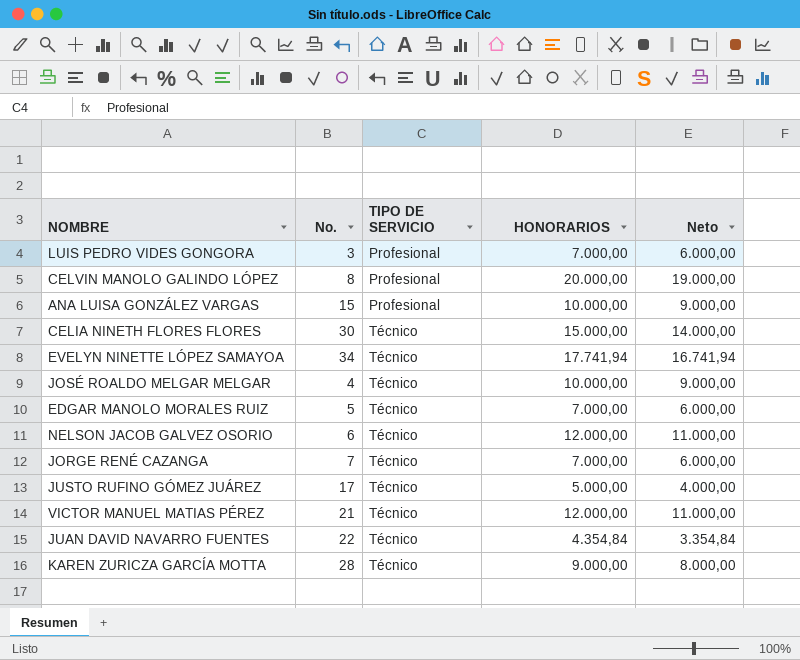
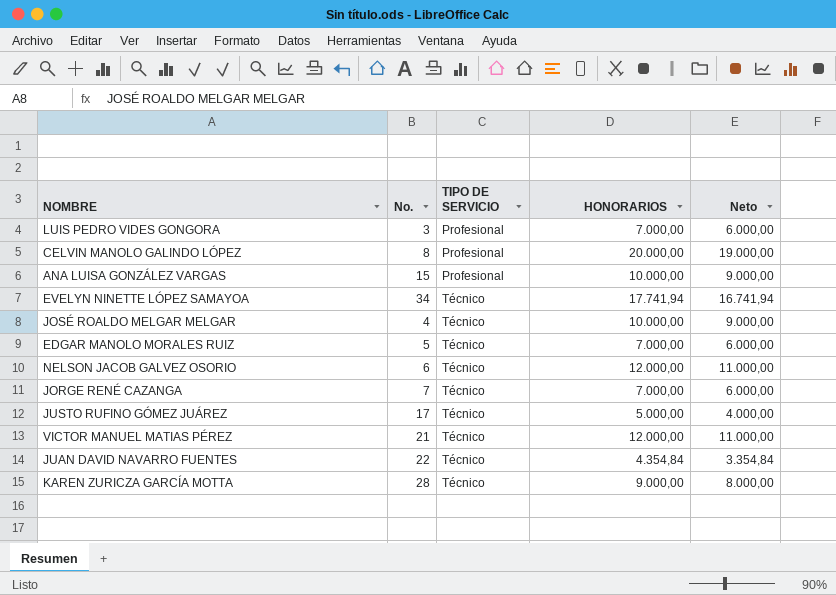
row CELIA NINETH FLORES FLORES: 30 | Técnico | 15.000,00 | 14.000,00 -> none

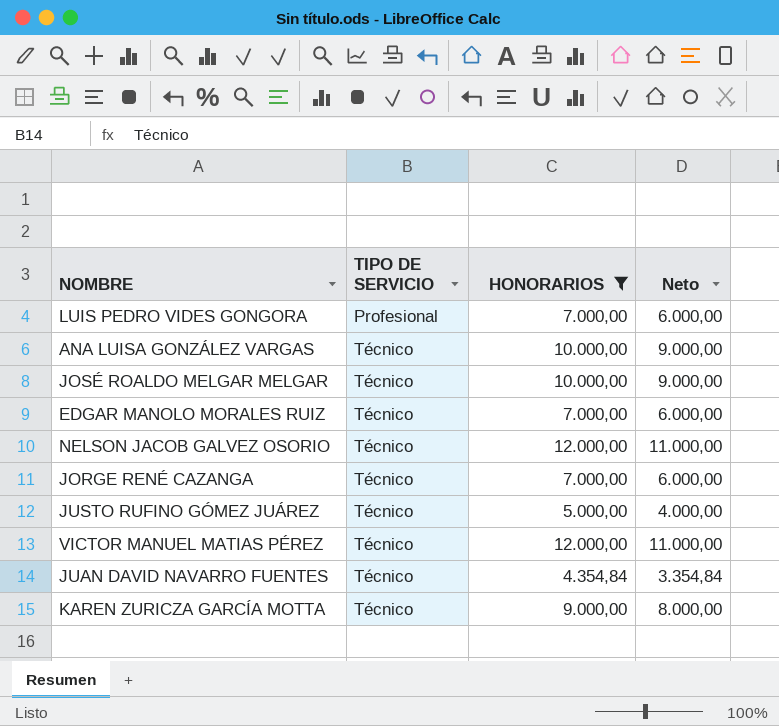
filter: none -> HONORARIOS <= 12.000,00
column No. | position: 2 -> none
ANA LUISA GONZÁLEZ VARGAS | TIPO DE SERVICIO: Profesional -> Técnico

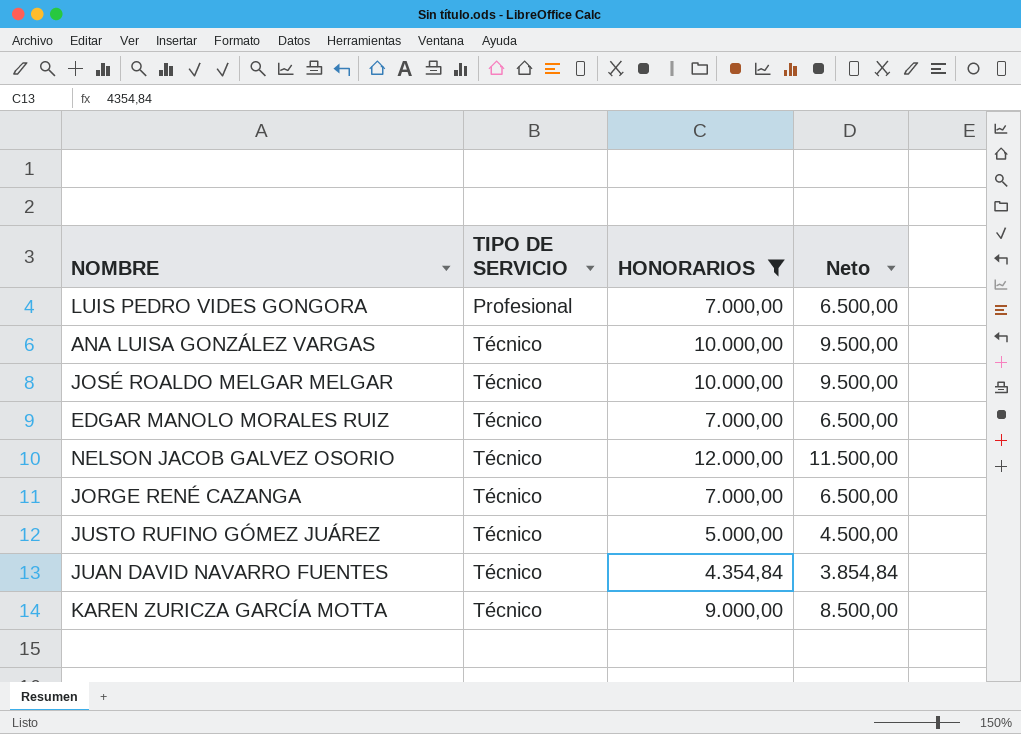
column Neto | formula: [HONORARIOS] - 1000 -> [HONORARIOS] - 500
row VICTOR MANUEL MATIAS PÉREZ: Técnico | 12.000,00 | 11.000,00 -> none

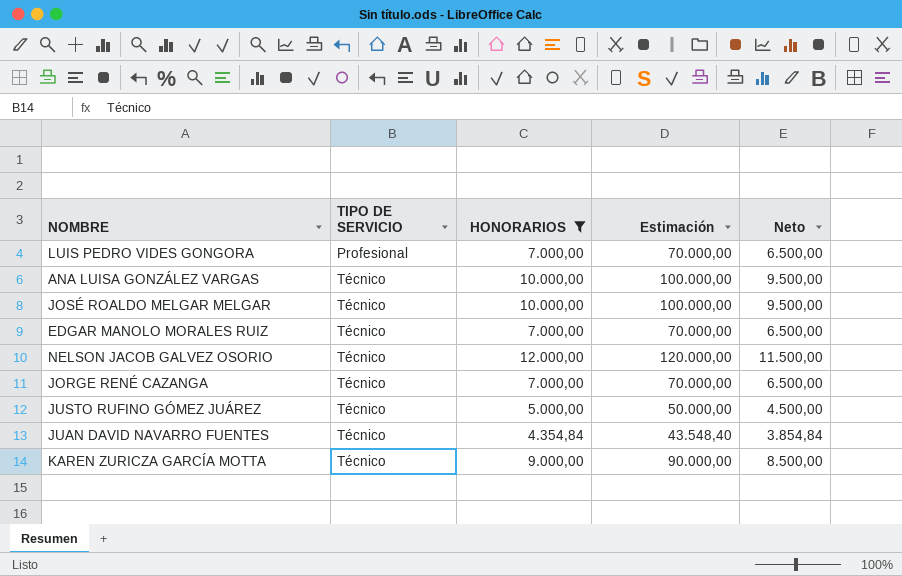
column Estimación | formula: none -> [HONORARIOS] * 10

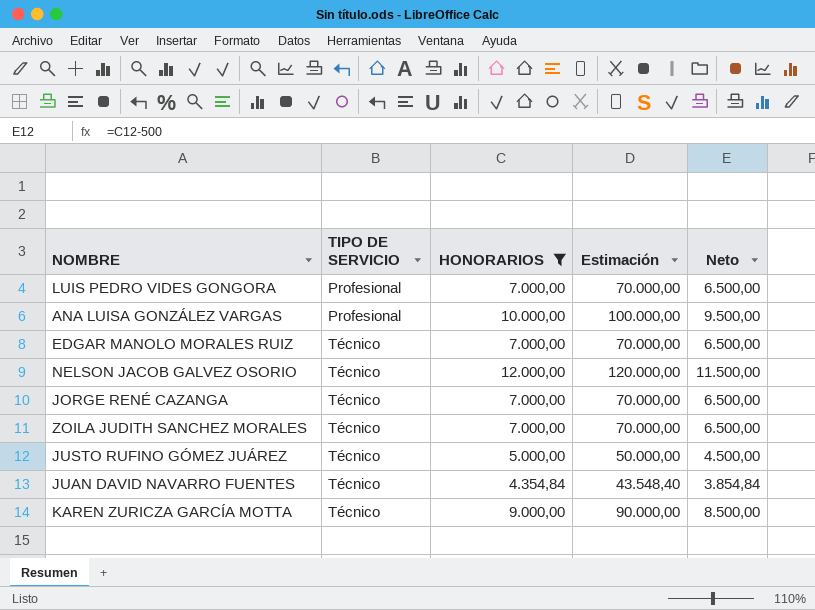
row JOSÉ ROALDO MELGAR MELGAR: Técnico | 10.000,00 | 100.000,00 | 9.500,00 -> none
ANA LUISA GONZÁLEZ VARGAS | TIPO DE SERVICIO: Técnico -> Profesional
row ZOILA JUDITH SANCHEZ MORALES: none -> Técnico | 7.000,00 | 70.000,00 | 6.500,00

